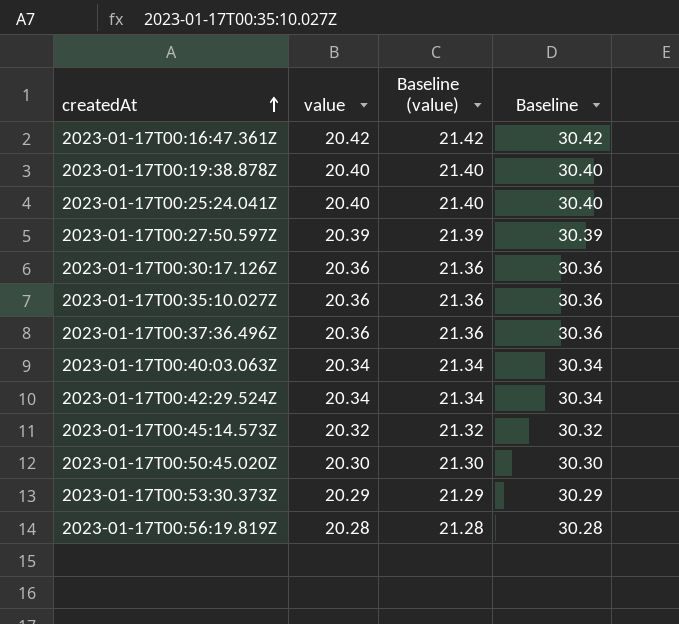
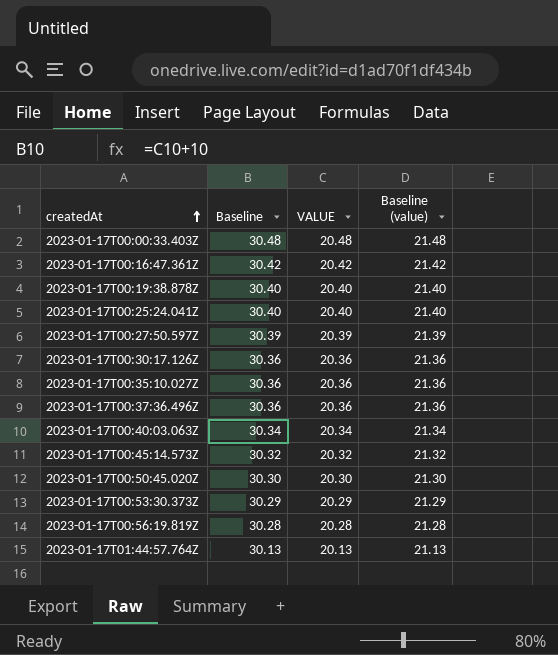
column Baseline | position: 4 -> 2
column name: value -> VALUE
row 2023-01-17T00:42:29.524Z: 20.34 | 21.34 | 30.34 -> none
row 2023-01-17T00:00:33.403Z: none -> 30.48 | 20.48 | 21.48
row 2023-01-17T01:44:57.764Z: none -> 30.13 | 20.13 | 21.13

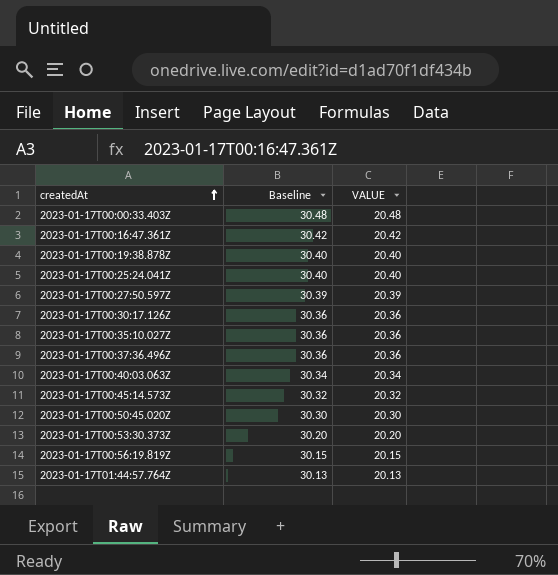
column Baseline (value) | formula: [VALUE] + 1 -> none
2023-01-17T00:53:30.373Z | Baseline: 30.29 -> 30.20
2023-01-17T00:53:30.373Z | VALUE: 20.29 -> 20.20
2023-01-17T00:56:19.819Z | Baseline: 30.28 -> 30.15
2023-01-17T00:56:19.819Z | VALUE: 20.28 -> 20.15

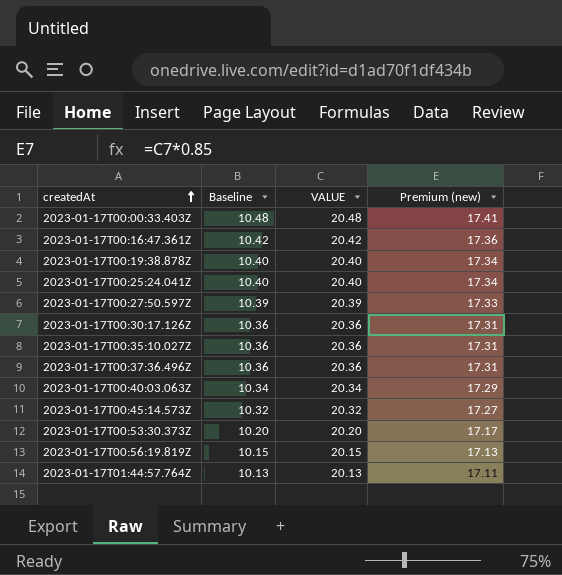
column Baseline | formula: [VALUE] + 10 -> [VALUE] - 10
column Premium (new) | formula: none -> [VALUE] * 0.85
row 2023-01-17T00:50:45.020Z: 30.30 | 20.30 -> none

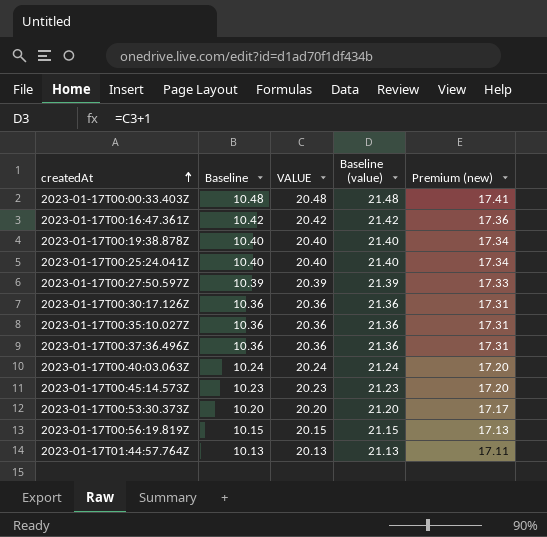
column Baseline (value) | formula: none -> [VALUE] + 1
2023-01-17T00:40:03.063Z | Baseline: 10.34 -> 10.24
2023-01-17T00:40:03.063Z | VALUE: 20.34 -> 20.24
2023-01-17T00:40:03.063Z | Premium (new): 17.29 -> 17.20
2023-01-17T00:45:14.573Z | Baseline: 10.32 -> 10.23
2023-01-17T00:45:14.573Z | VALUE: 20.32 -> 20.23
2023-01-17T00:45:14.573Z | Premium (new): 17.27 -> 17.20

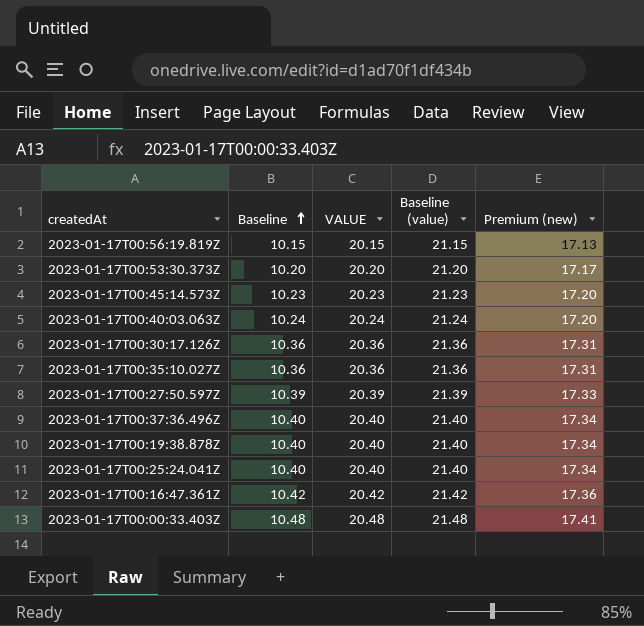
row order: createdAt ascending -> Baseline ascending
row 2023-01-17T01:44:57.764Z: 10.13 | 20.13 | 21.13 | 17.11 -> none
2023-01-17T00:37:36.496Z | Baseline: 10.36 -> 10.40
2023-01-17T00:37:36.496Z | VALUE: 20.36 -> 20.40
2023-01-17T00:37:36.496Z | Baseline (value): 21.36 -> 21.40
2023-01-17T00:37:36.496Z | Premium (new): 17.31 -> 17.34

